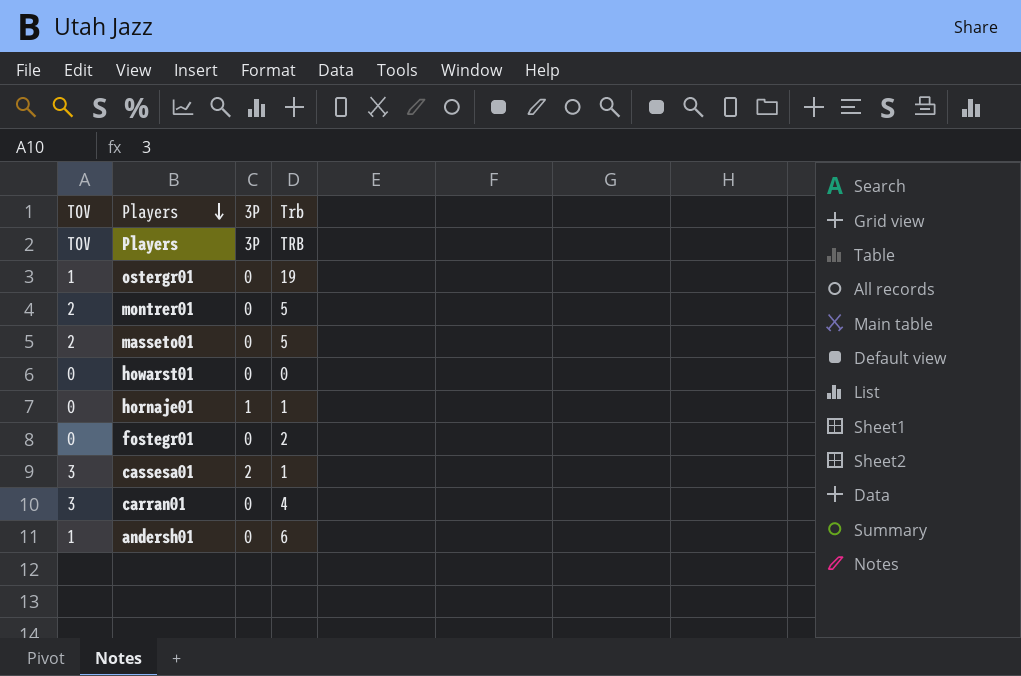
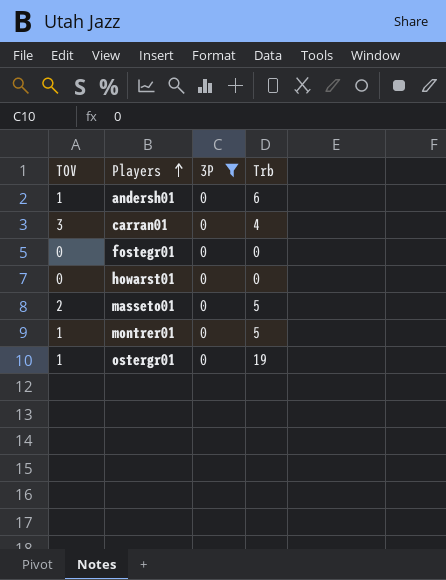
filter: none -> 3P = 0
row order: Players descending -> Players ascending
fostegr01 | Trb: 2 -> 0
montrer01 | TOV: 2 -> 1

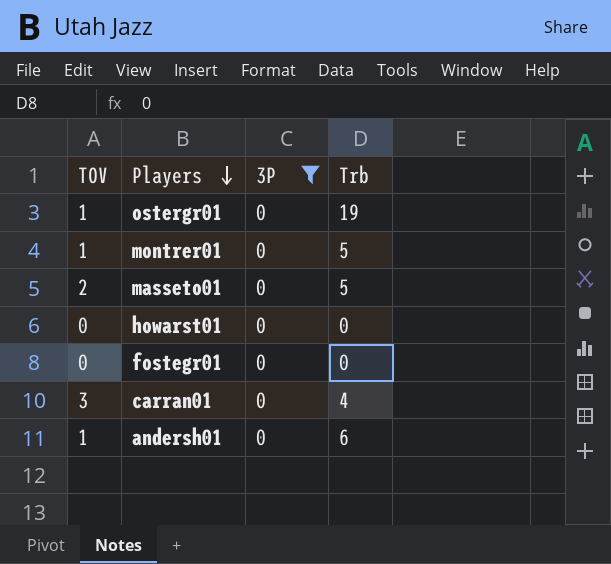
row order: Players ascending -> Players descending

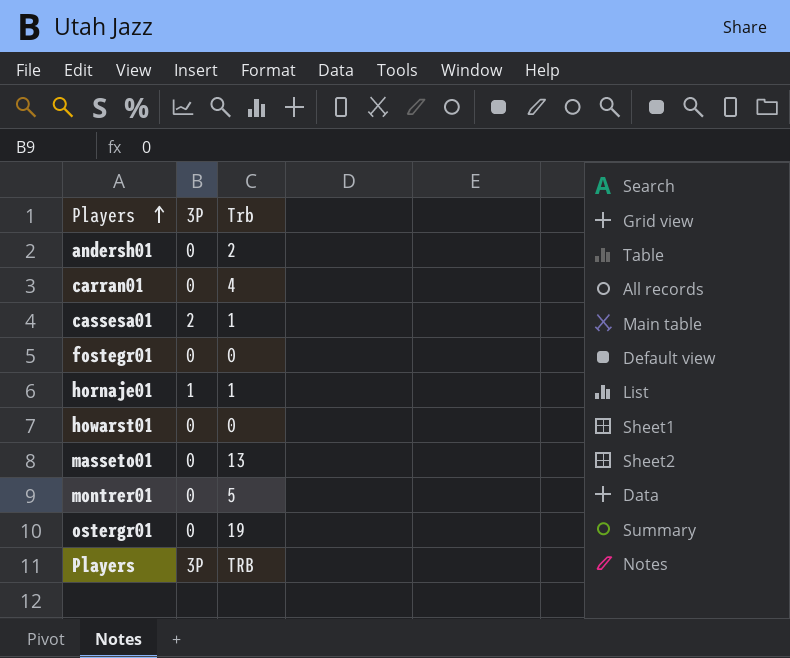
filter: 3P = 0 -> none
row order: Players descending -> Players ascending
column TOV | position: 1 -> none
andersh01 | Trb: 6 -> 2
masseto01 | Trb: 5 -> 13

